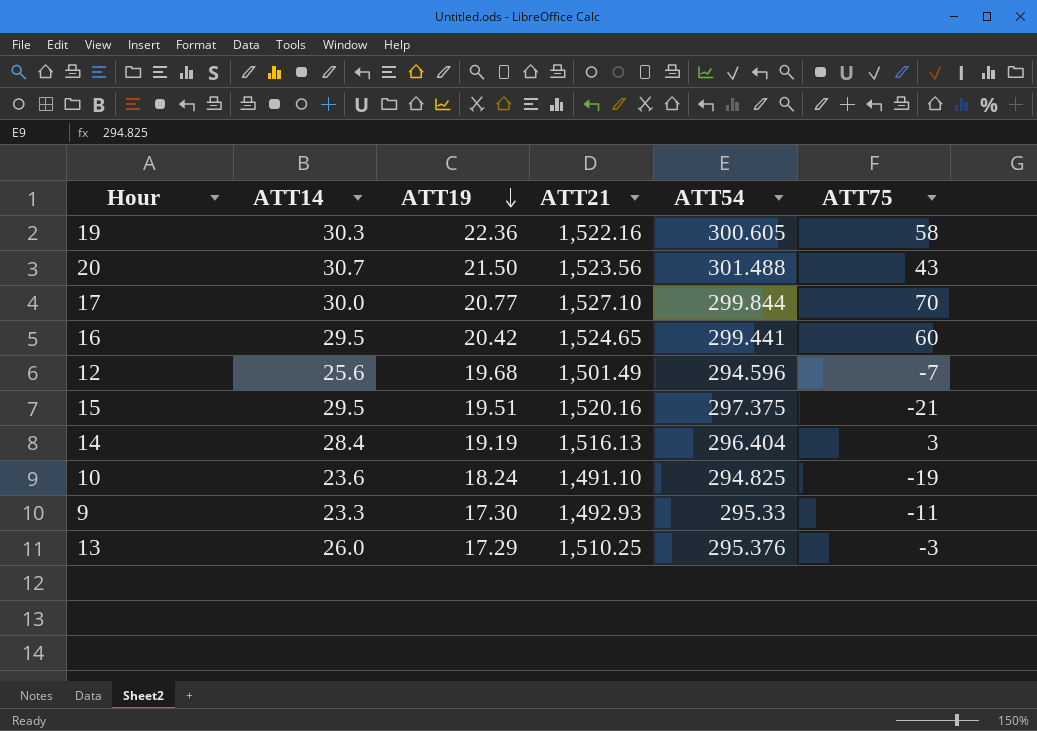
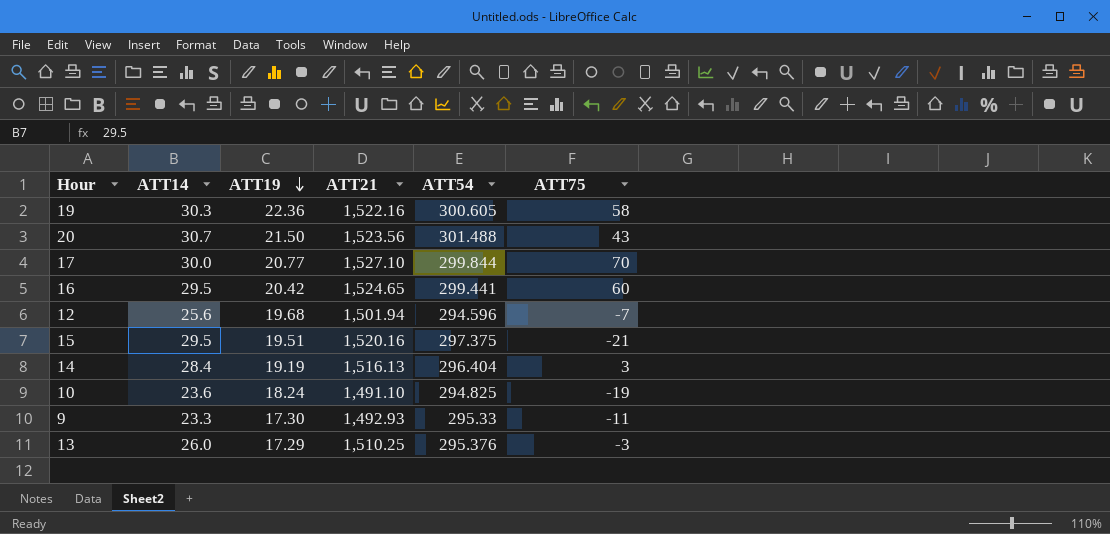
12 | ATT21: 1,501.49 -> 1,501.94

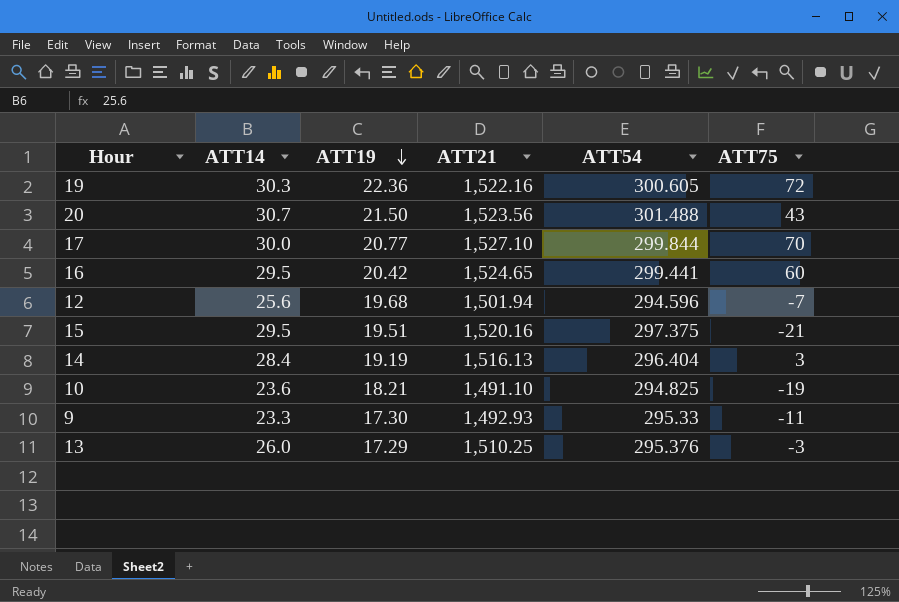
19 | ATT75: 58 -> 72
10 | ATT19: 18.24 -> 18.21

